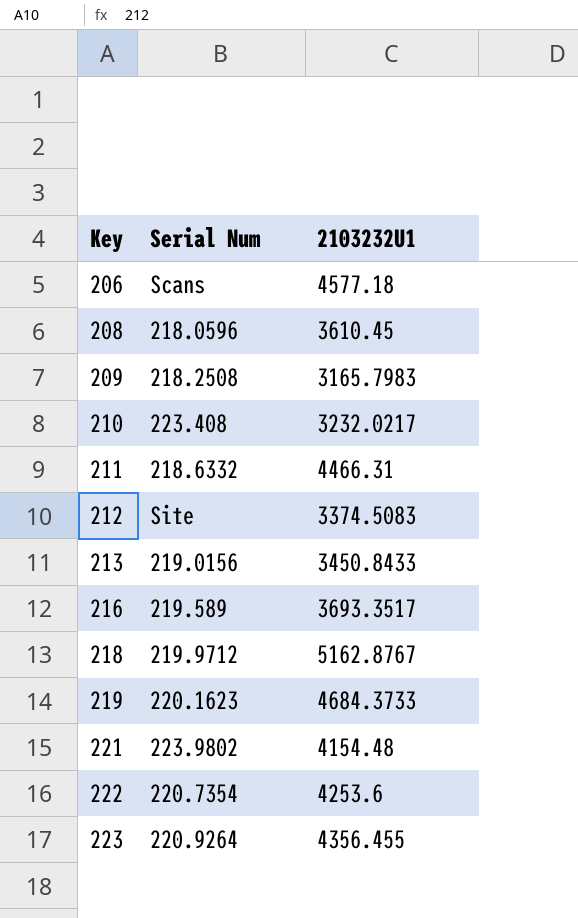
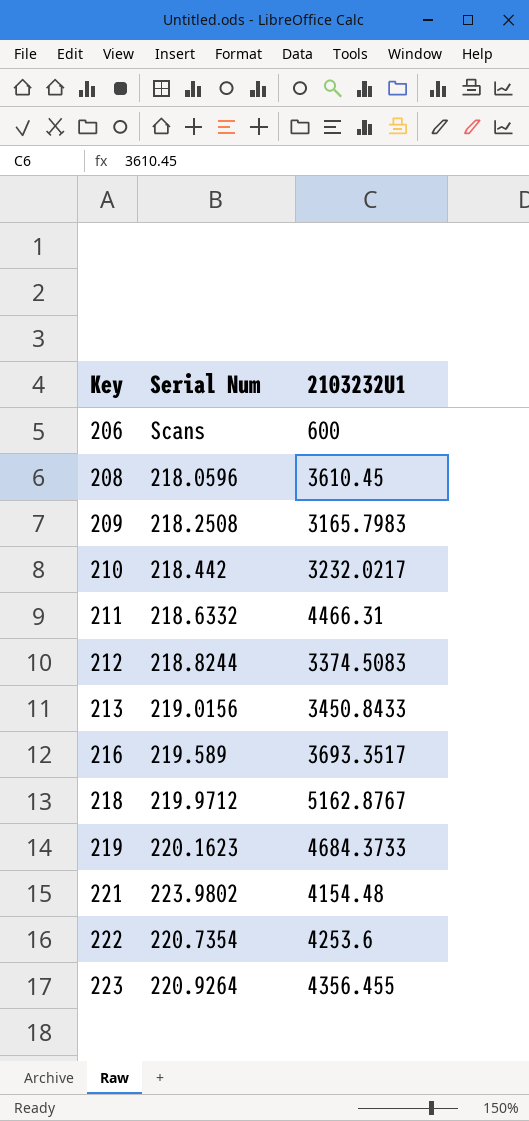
206 | 2103232U1: 4577.18 -> 600
210 | Serial Num: 223.408 -> 218.442
212 | Serial Num: Site -> 218.8244

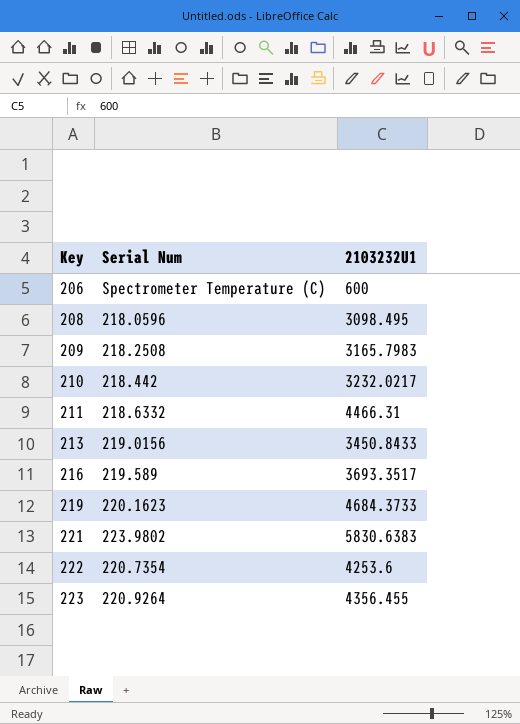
row 212: 218.8244 | 3374.5083 -> none
row 218: 219.9712 | 5162.8767 -> none
206 | Serial Num: Scans -> Spectrometer Temperature (C)
208 | 2103232U1: 3610.45 -> 3098.495
221 | 2103232U1: 4154.48 -> 5830.6383

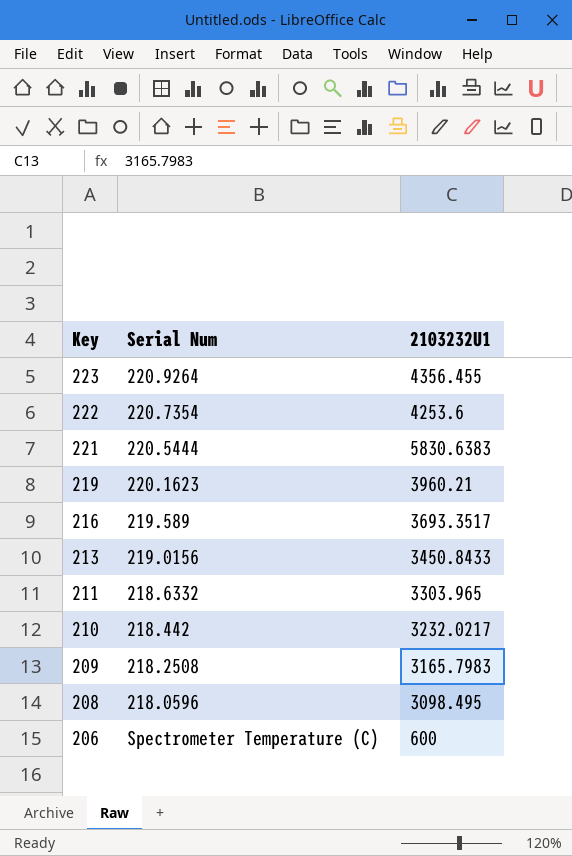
row order: Key ascending -> Key descending
221 | Serial Num: 223.9802 -> 220.5444
219 | 2103232U1: 4684.3733 -> 3960.21
211 | 2103232U1: 4466.31 -> 3303.965

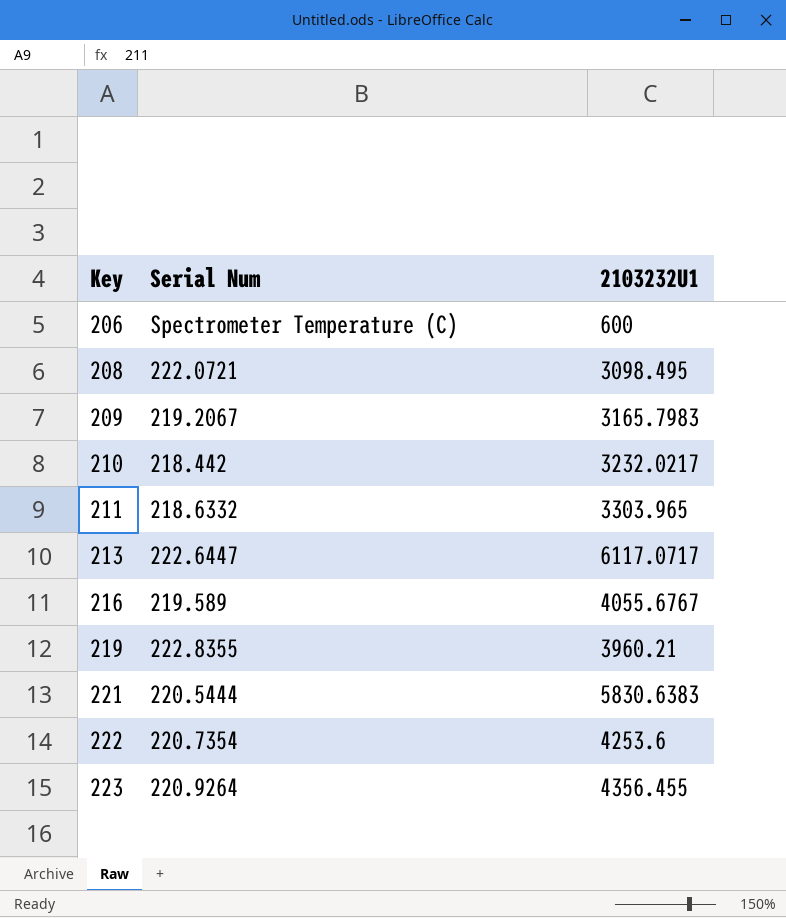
row order: Key descending -> Key ascending
208 | Serial Num: 218.0596 -> 222.0721
209 | Serial Num: 218.2508 -> 219.2067
213 | Serial Num: 219.0156 -> 222.6447
213 | 2103232U1: 3450.8433 -> 6117.0717
216 | 2103232U1: 3693.3517 -> 4055.6767
219 | Serial Num: 220.1623 -> 222.8355

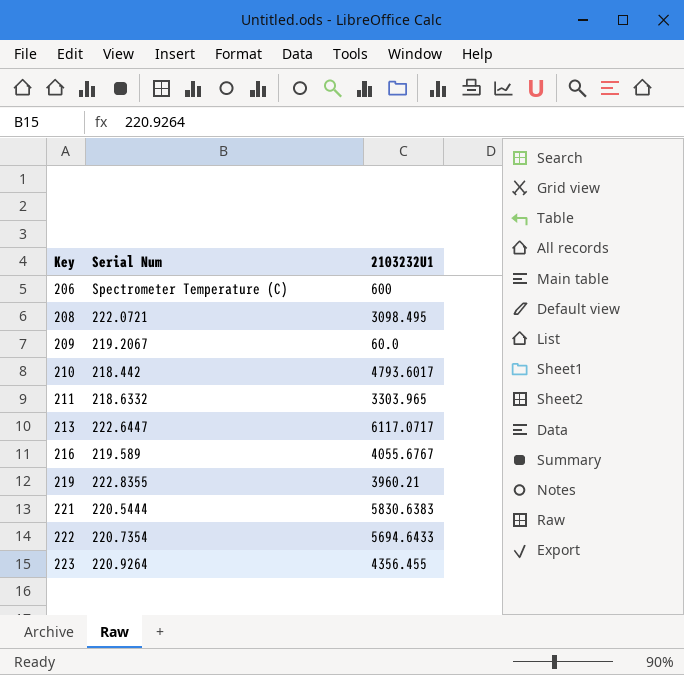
209 | 2103232U1: 3165.7983 -> 60.0
210 | 2103232U1: 3232.0217 -> 4793.6017
222 | 2103232U1: 4253.6 -> 5694.6433

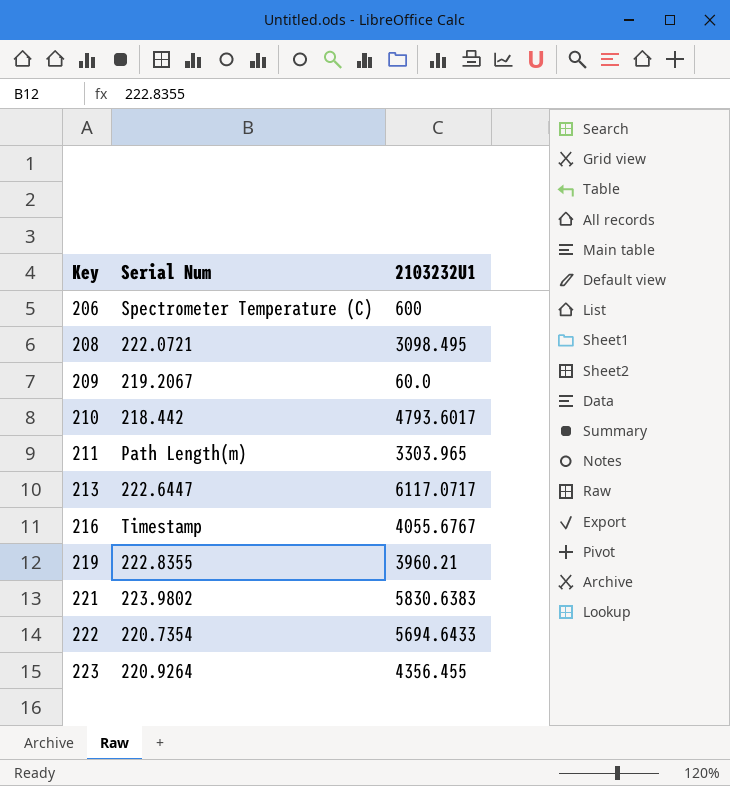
211 | Serial Num: 218.6332 -> Path Length(m)
216 | Serial Num: 219.589 -> Timestamp
221 | Serial Num: 220.5444 -> 223.9802

